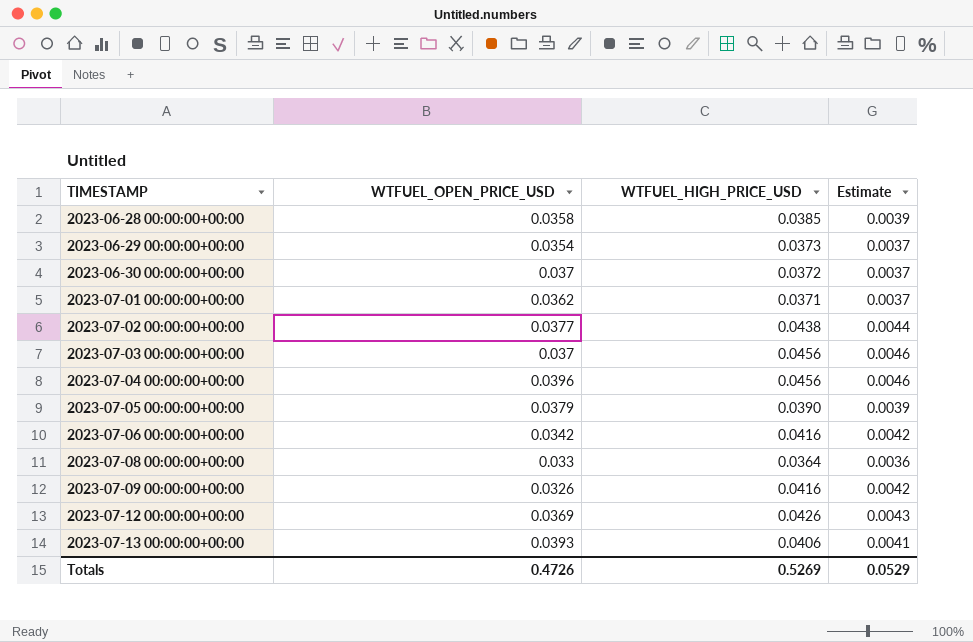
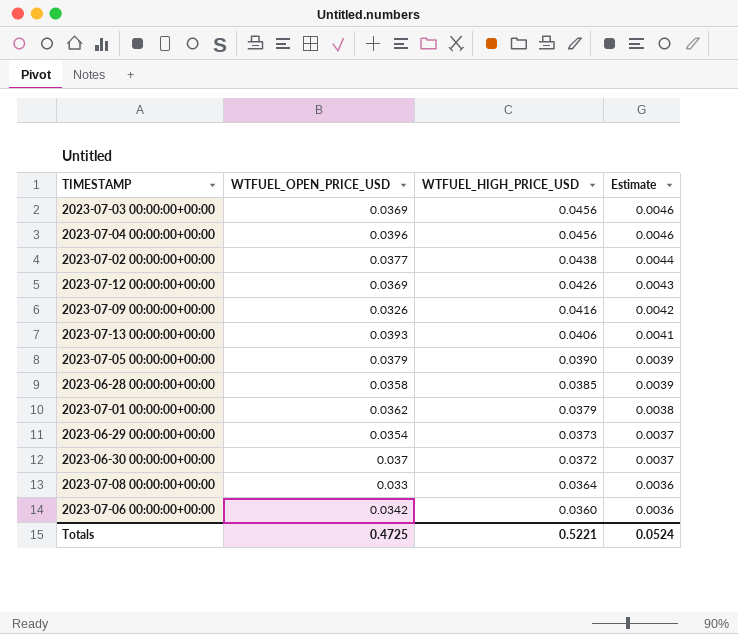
row order: TIMESTAMP ascending -> WTFUEL_HIGH_PRICE_USD descending
2023-07-03 00:00:00+00:00 | WTFUEL_OPEN_PRICE_USD: 0.037 -> 0.0369
2023-07-01 00:00:00+00:00 | WTFUEL_HIGH_PRICE_USD: 0.0371 -> 0.0379
2023-07-01 00:00:00+00:00 | Estimate: 0.0037 -> 0.0038
2023-07-06 00:00:00+00:00 | WTFUEL_HIGH_PRICE_USD: 0.0416 -> 0.0360
2023-07-06 00:00:00+00:00 | Estimate: 0.0042 -> 0.0036
Totals | WTFUEL_OPEN_PRICE_USD: 0.4726 -> 0.4725
Totals | WTFUEL_HIGH_PRICE_USD: 0.5269 -> 0.5221
Totals | Estimate: 0.0529 -> 0.0524

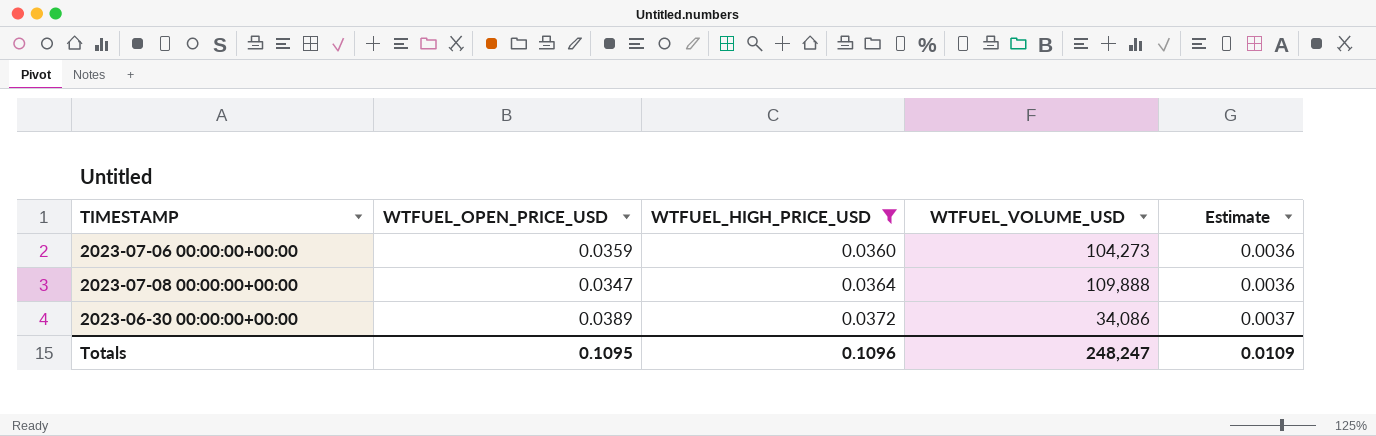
filter: none -> WTFUEL_HIGH_PRICE_USD <= 0.0372
row order: WTFUEL_HIGH_PRICE_USD descending -> WTFUEL_HIGH_PRICE_USD ascending
column WTFUEL_VOLUME_USD | position: none -> 4
2023-07-06 00:00:00+00:00 | WTFUEL_OPEN_PRICE_USD: 0.0342 -> 0.0359
2023-07-08 00:00:00+00:00 | WTFUEL_OPEN_PRICE_USD: 0.033 -> 0.0347
2023-06-30 00:00:00+00:00 | WTFUEL_OPEN_PRICE_USD: 0.037 -> 0.0389
Totals | WTFUEL_OPEN_PRICE_USD: 0.4725 -> 0.1095
Totals | WTFUEL_HIGH_PRICE_USD: 0.5221 -> 0.1096
Totals | Estimate: 0.0524 -> 0.0109

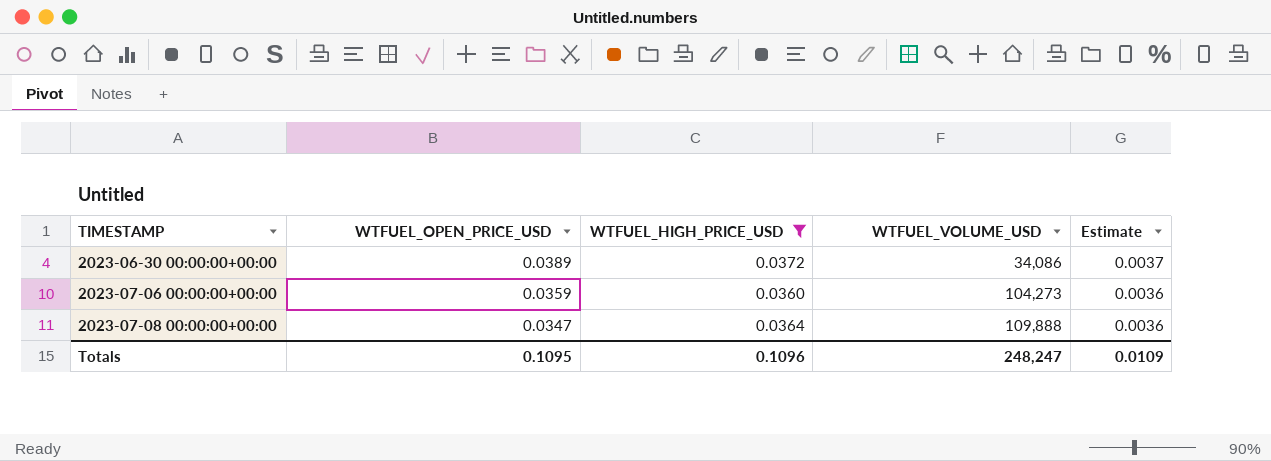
row order: WTFUEL_HIGH_PRICE_USD ascending -> TIMESTAMP ascending

